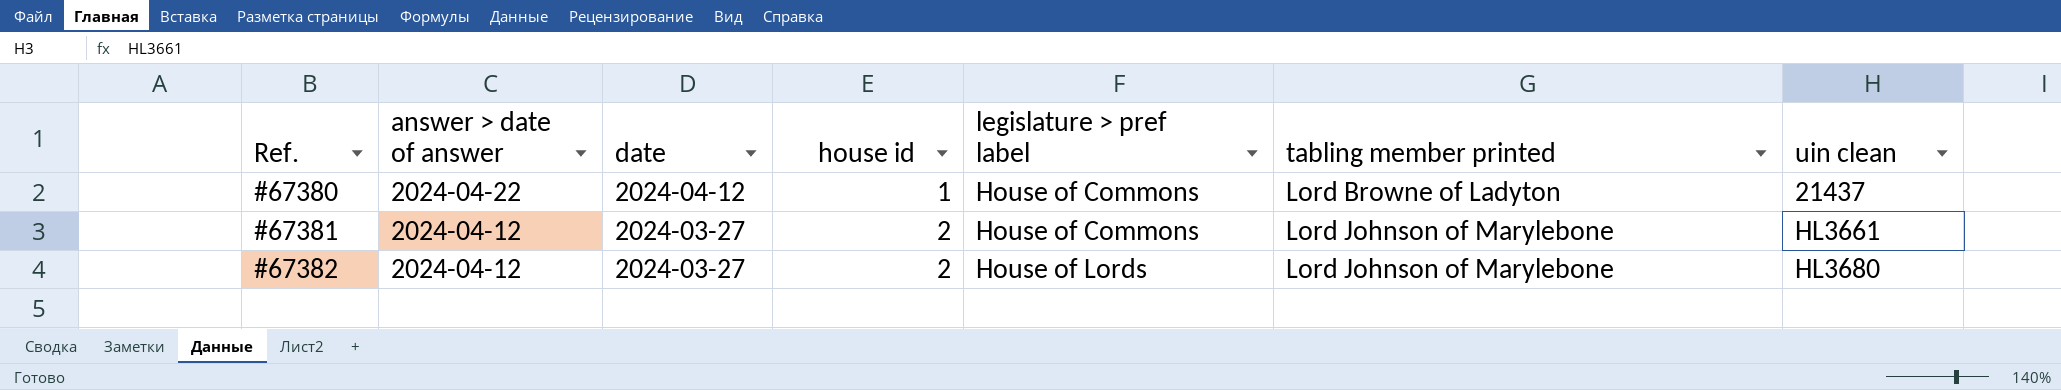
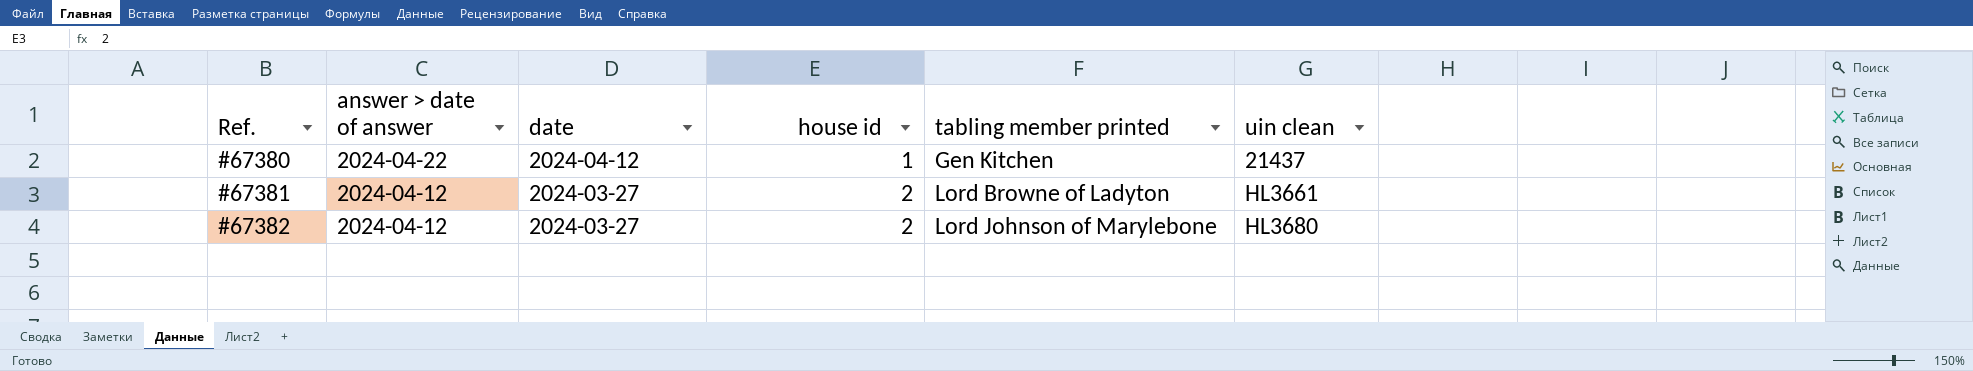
column legislature > pref label | position: 5 -> none
#67380 | tabling member printed: Lord Browne of Ladyton -> Gen Kitchen
#67381 | tabling member printed: Lord Johnson of Marylebone -> Lord Browne of Ladyton

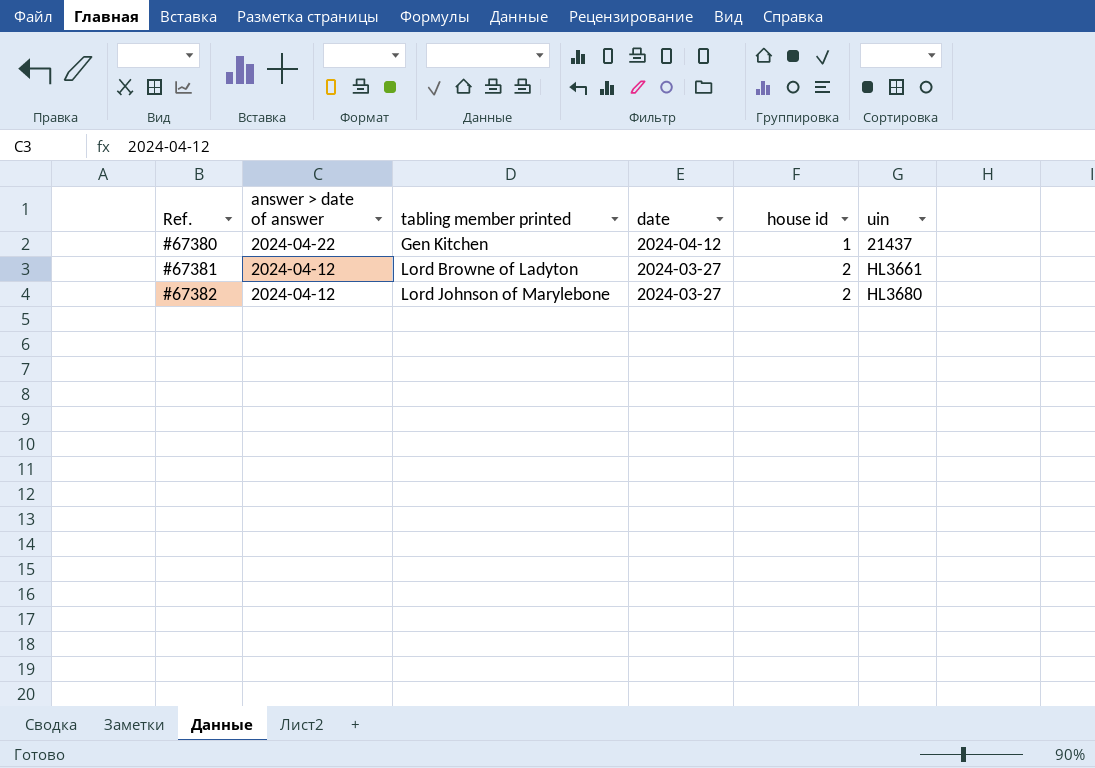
column tabling member printed | position: 5 -> 3
column name: uin clean -> uin

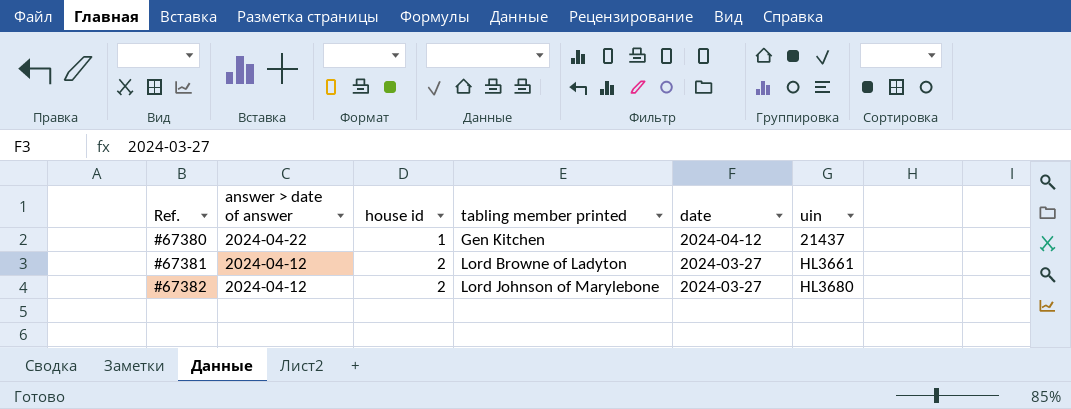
column house id | position: 5 -> 3

